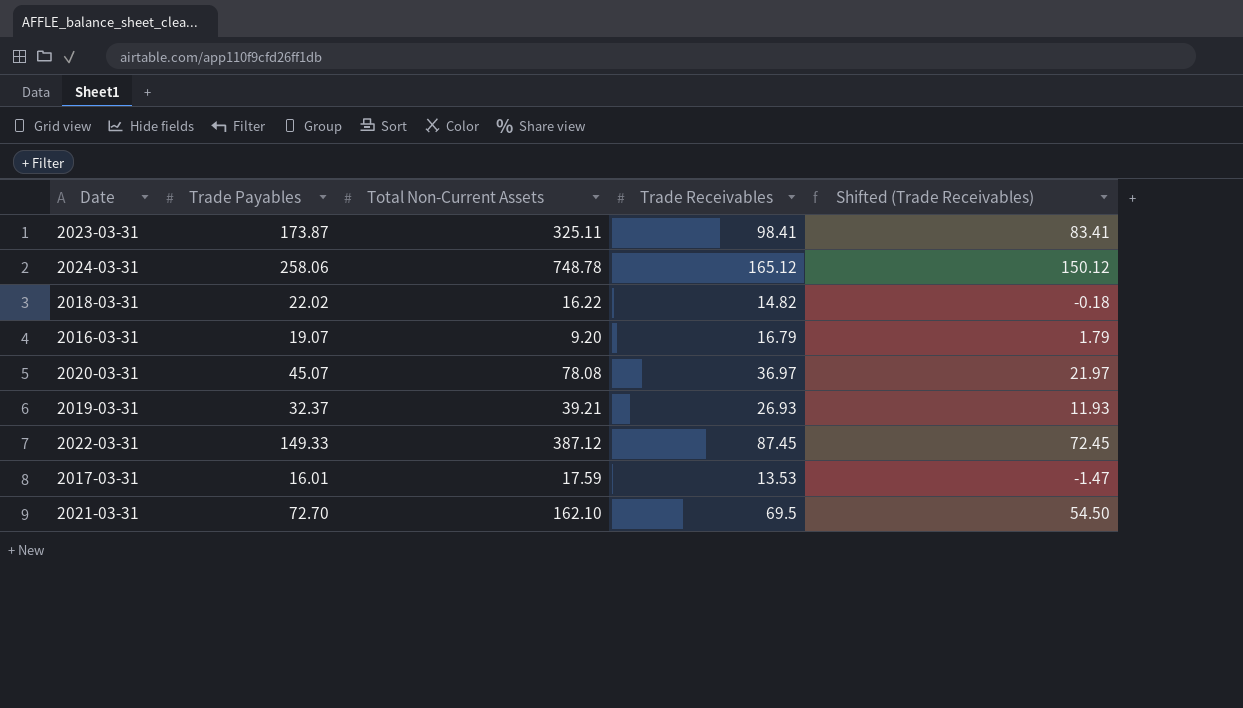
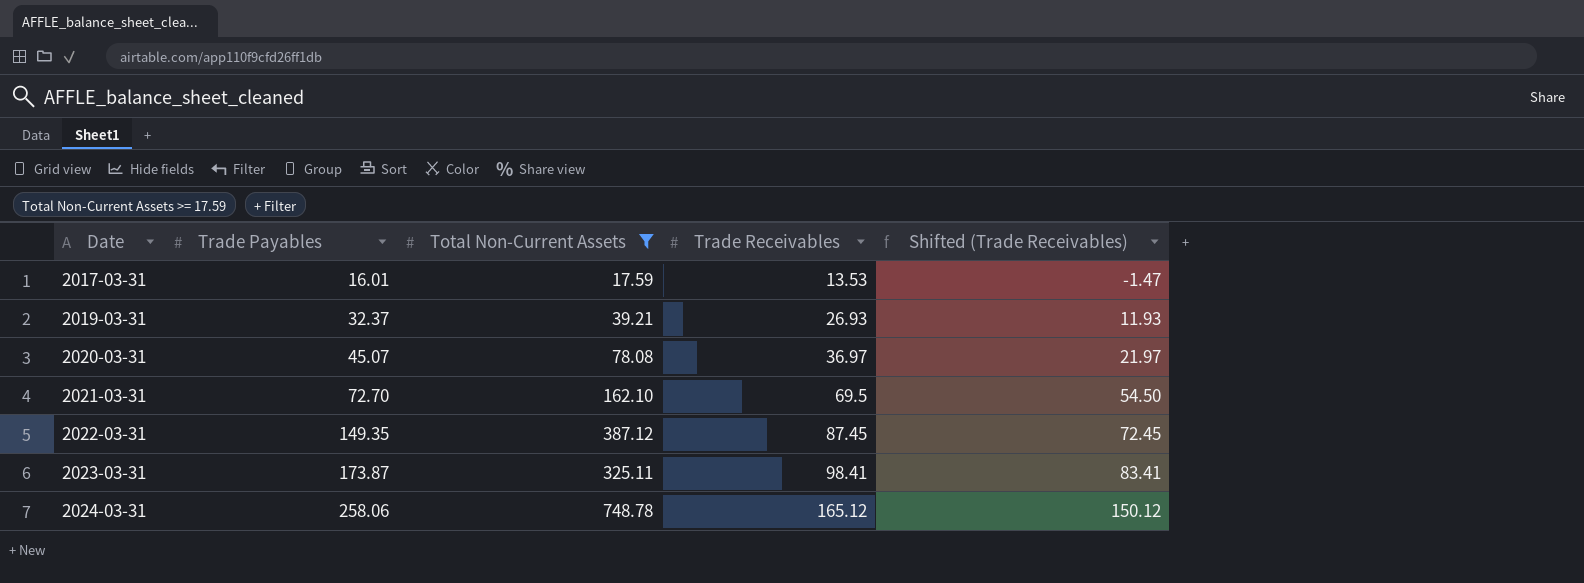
filter: none -> Total Non-Current Assets >= 17.59
row order: none -> Date ascending
2022-03-31 | Trade Payables: 149.33 -> 149.35

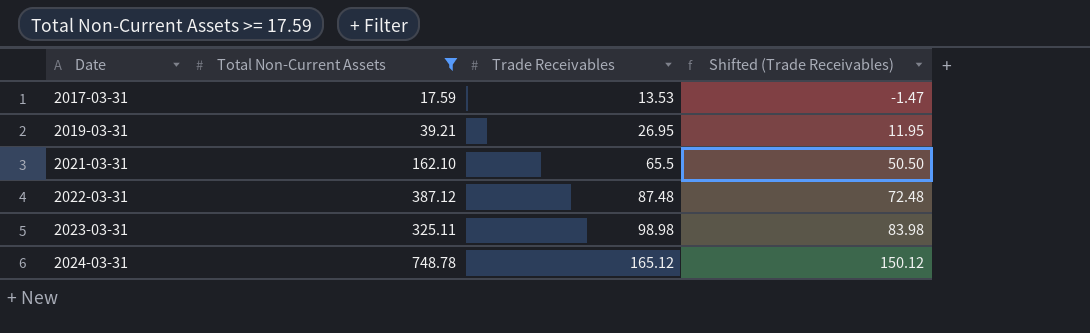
column Trade Payables | position: 2 -> none
row 2020-03-31: 45.07 | 78.08 | 36.97 | 21.97 -> none
2019-03-31 | Trade Receivables: 26.93 -> 26.95
2019-03-31 | Shifted (Trade Receivables): 11.93 -> 11.95
2021-03-31 | Trade Receivables: 69.5 -> 65.5
2021-03-31 | Shifted (Trade Receivables): 54.50 -> 50.50
2022-03-31 | Trade Receivables: 87.45 -> 87.48
2022-03-31 | Shifted (Trade Receivables): 72.45 -> 72.48
2023-03-31 | Trade Receivables: 98.41 -> 98.98
2023-03-31 | Shifted (Trade Receivables): 83.41 -> 83.98

